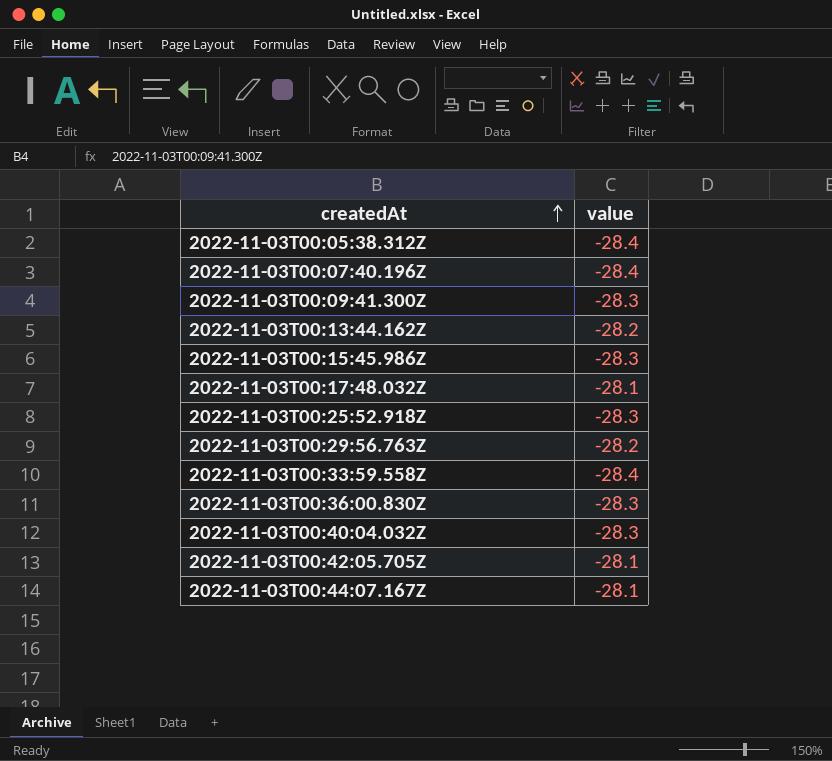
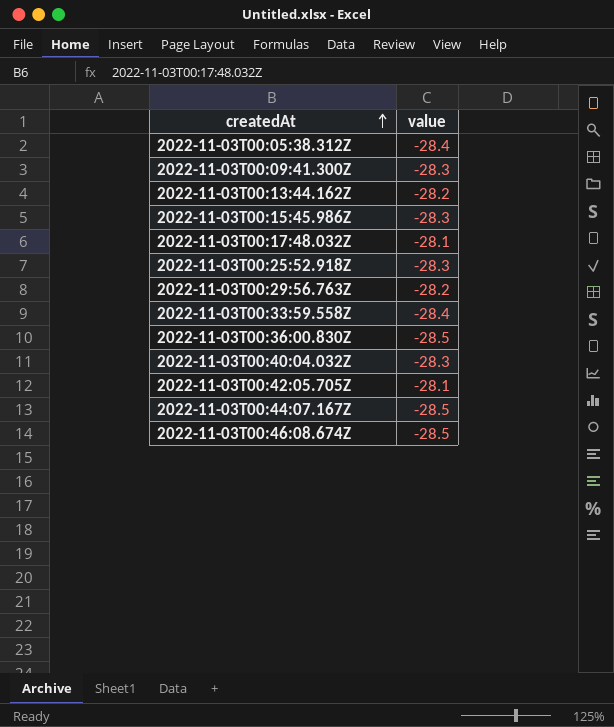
row 2022-11-03T00:07:40.196Z: -28.4 -> none
2022-11-03T00:36:00.830Z | value: -28.3 -> -28.5
2022-11-03T00:44:07.167Z | value: -28.1 -> -28.5
row 2022-11-03T00:46:08.674Z: none -> -28.5

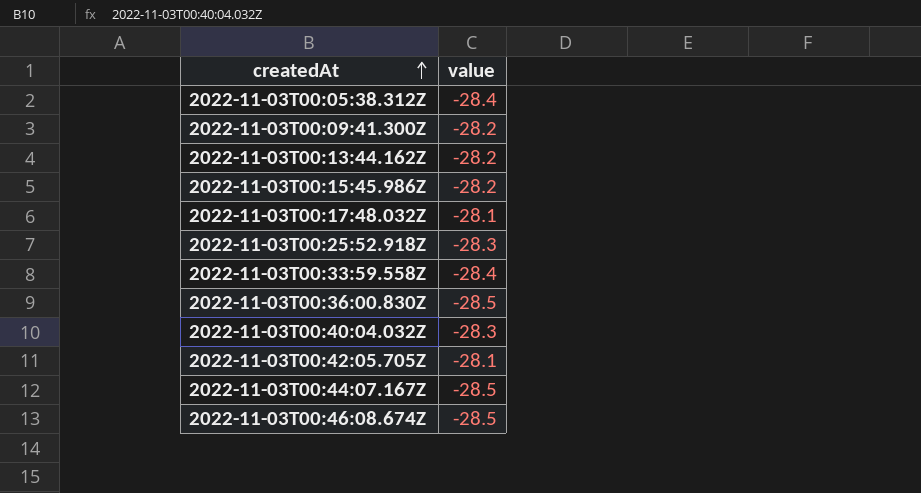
row 2022-11-03T00:29:56.763Z: -28.2 -> none
2022-11-03T00:09:41.300Z | value: -28.3 -> -28.2
2022-11-03T00:15:45.986Z | value: -28.3 -> -28.2

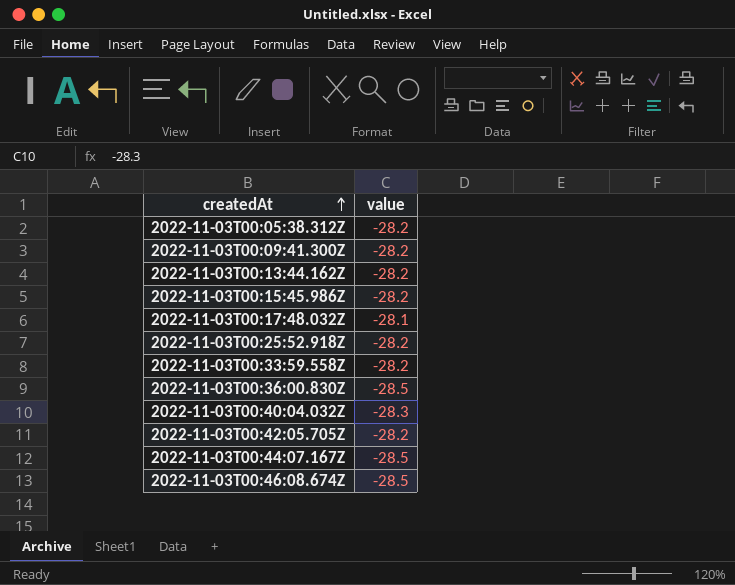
2022-11-03T00:05:38.312Z | value: -28.4 -> -28.2
2022-11-03T00:25:52.918Z | value: -28.3 -> -28.2
2022-11-03T00:33:59.558Z | value: -28.4 -> -28.2
2022-11-03T00:42:05.705Z | value: -28.1 -> -28.2

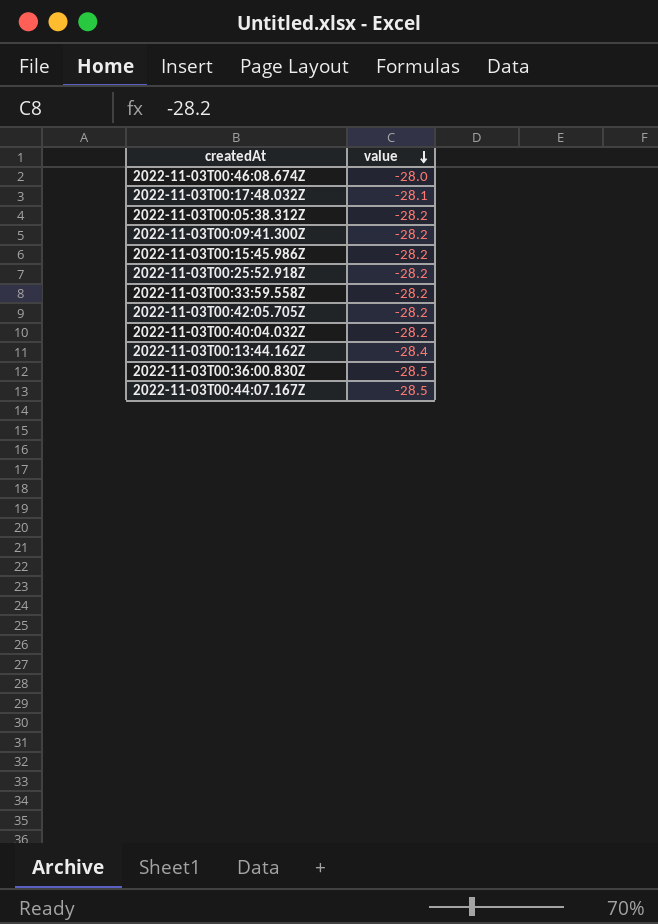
row order: createdAt ascending -> value descending
2022-11-03T00:46:08.674Z | value: -28.5 -> -28.0
2022-11-03T00:40:04.032Z | value: -28.3 -> -28.2
2022-11-03T00:13:44.162Z | value: -28.2 -> -28.4

